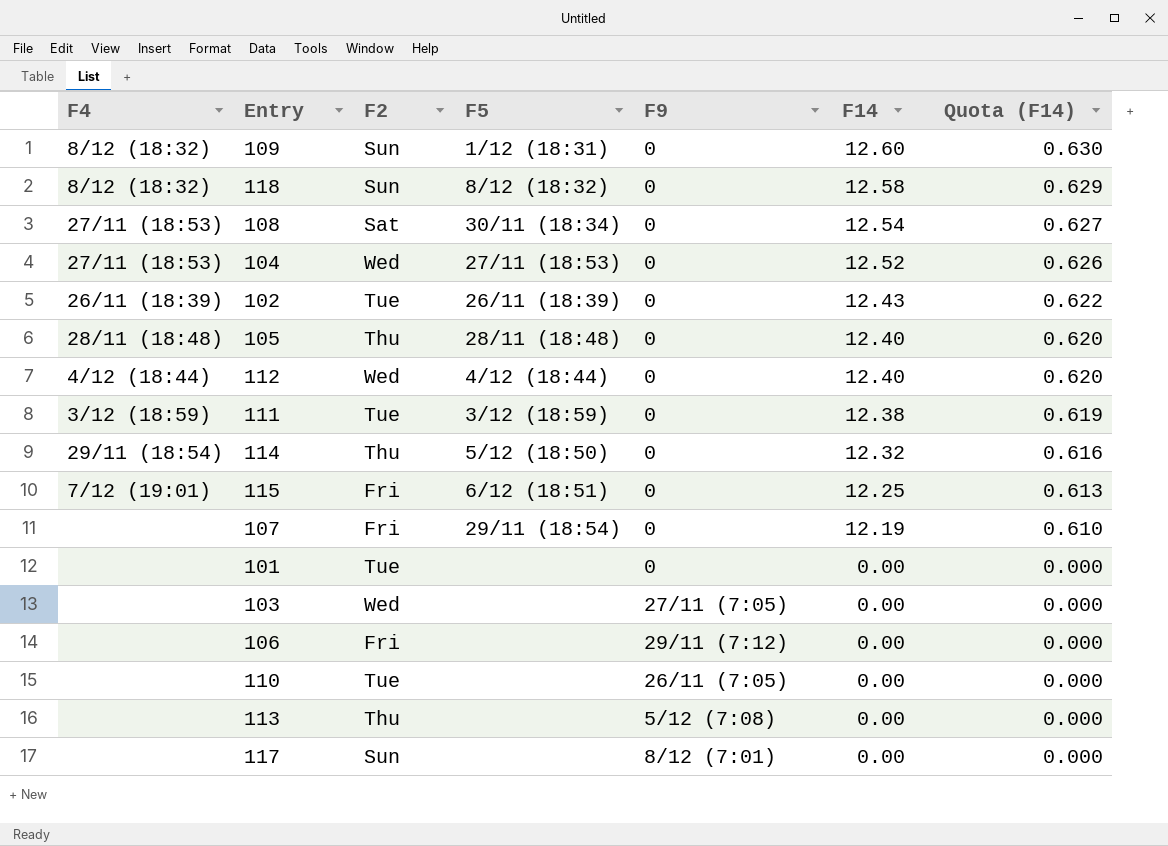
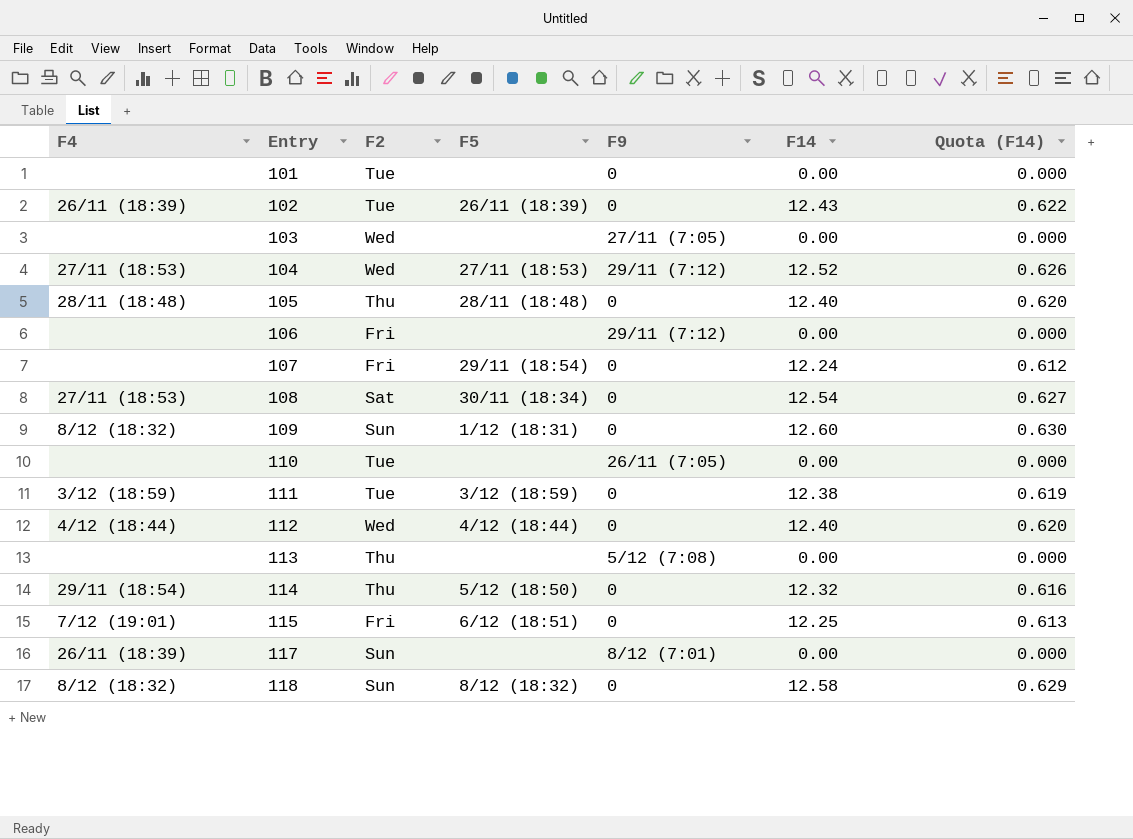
row order: F14 descending -> Entry ascending
104 | F9: 0 -> 29/11 (7:12)
107 | F14: 12.19 -> 12.24
107 | Quota (F14): 0.610 -> 0.612
117 | F4: none -> 26/11 (18:39)

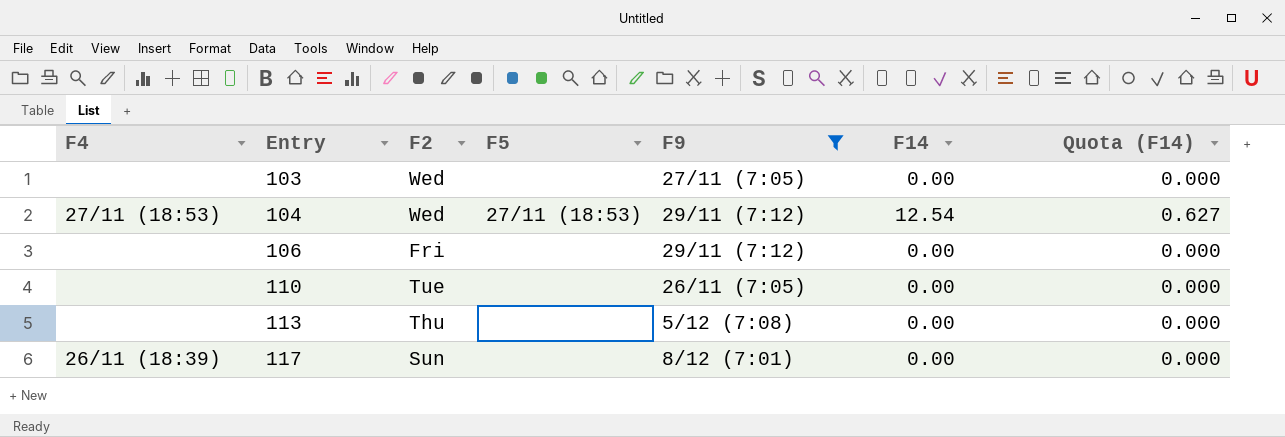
filter: none -> F9 != 0
104 | F14: 12.52 -> 12.54
104 | Quota (F14): 0.626 -> 0.627

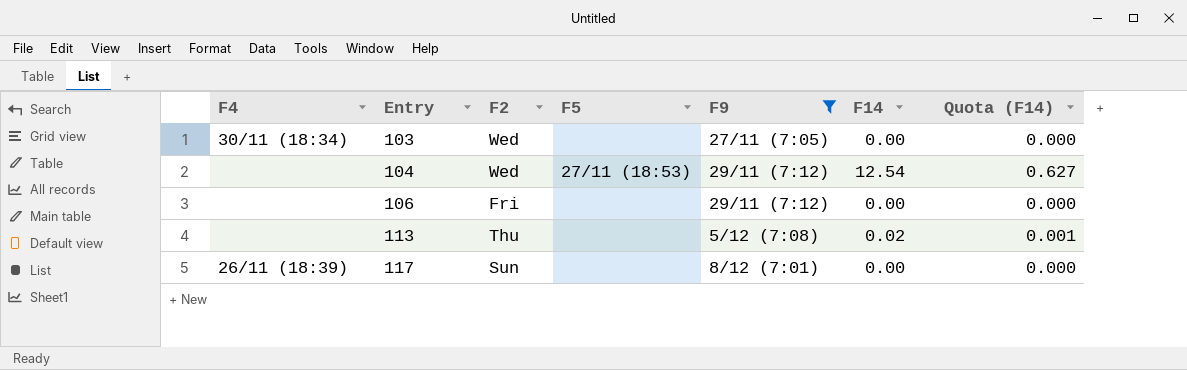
row 110: none | Tue | none | 26/11 (7:05) | 0.00 | 0.000 -> none
103 | F4: none -> 30/11 (18:34)
104 | F4: 27/11 (18:53) -> none
113 | F14: 0.00 -> 0.02
113 | Quota (F14): 0.000 -> 0.001

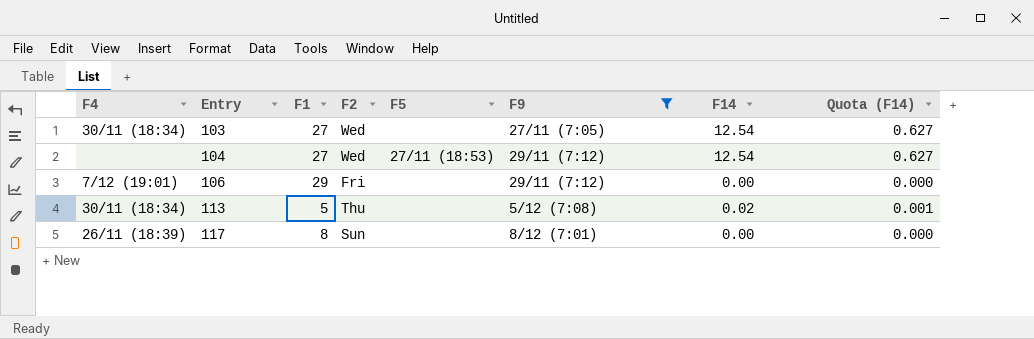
column F1 | position: none -> 3
103 | F14: 0.00 -> 12.54
103 | Quota (F14): 0.000 -> 0.627
106 | F4: none -> 7/12 (19:01)
113 | F4: none -> 30/11 (18:34)

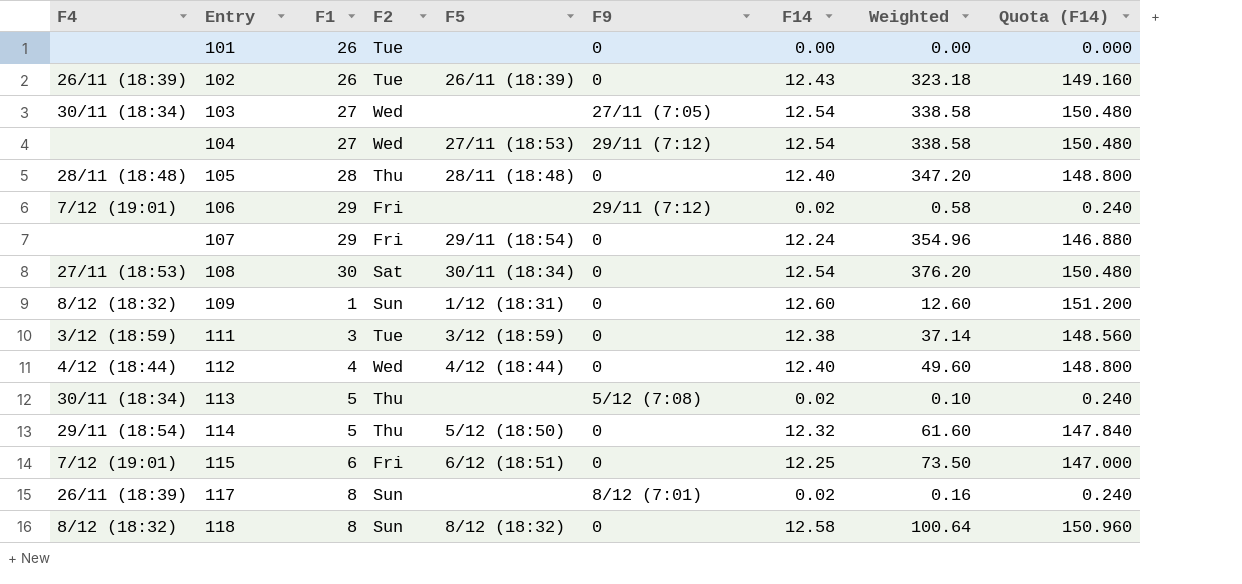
filter: F9 != 0 -> none
column Weighted | formula: none -> [F1] * [F14]
column Quota (F14) | formula: [F14] * 0.05 -> [F14] * 12
106 | F14: 0.00 -> 0.02
117 | F14: 0.00 -> 0.02

